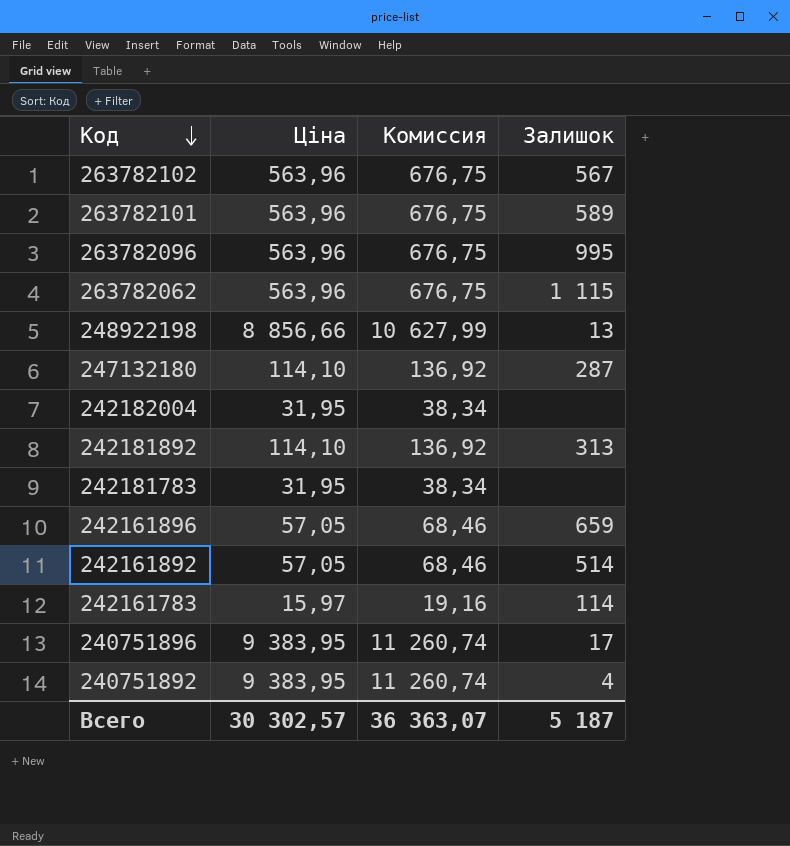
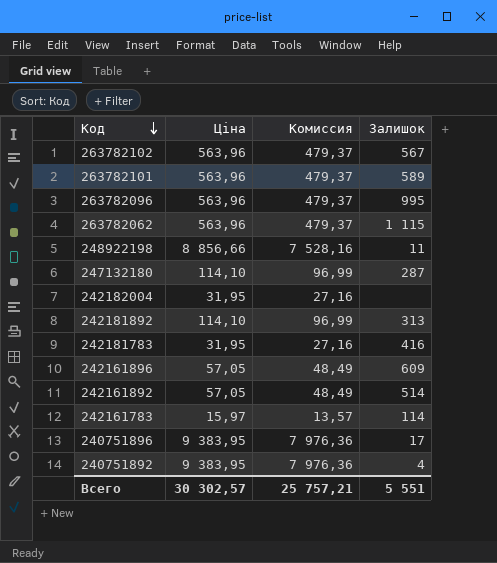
column Комиссия | formula: [Ціна] * 1,2 -> [Ціна] * 0,85
248922198 | Залишок: 13 -> 11
242181783 | Залишок: none -> 416
242161896 | Залишок: 659 -> 609
Всего | Комиссия: 36 363,07 -> 25 757,21
Всего | Залишок: 5 187 -> 5 551

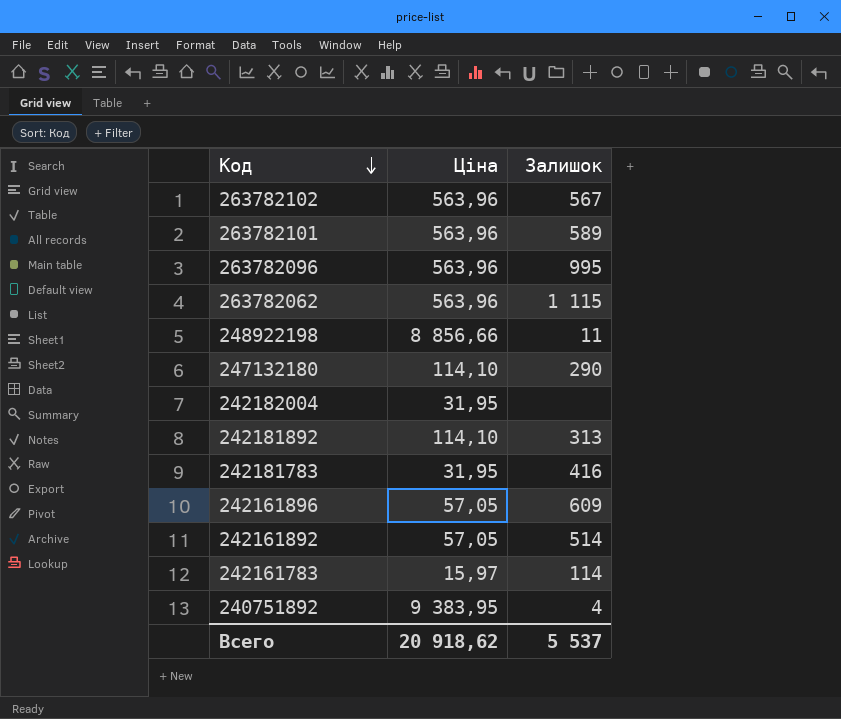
column Комиссия | formula: [Ціна] * 0,85 -> none
row 240751896: 9 383,95 | 7 976,36 | 17 -> none
247132180 | Залишок: 287 -> 290
Всего | Ціна: 30 302,57 -> 20 918,62
Всего | Залишок: 5 551 -> 5 537

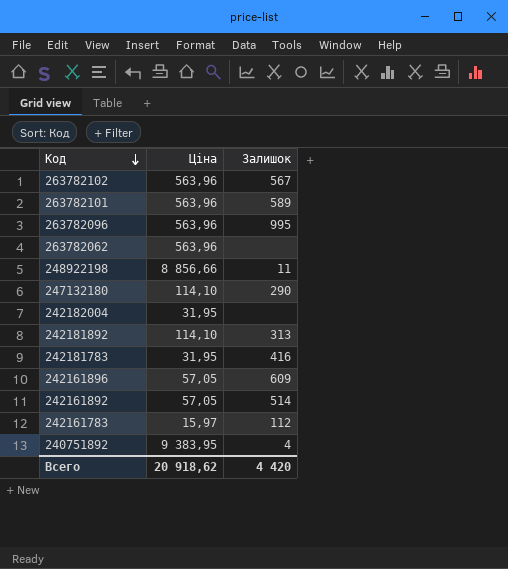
263782062 | Залишок: 1 115 -> none
242161783 | Залишок: 114 -> 112
Всего | Залишок: 5 537 -> 4 420

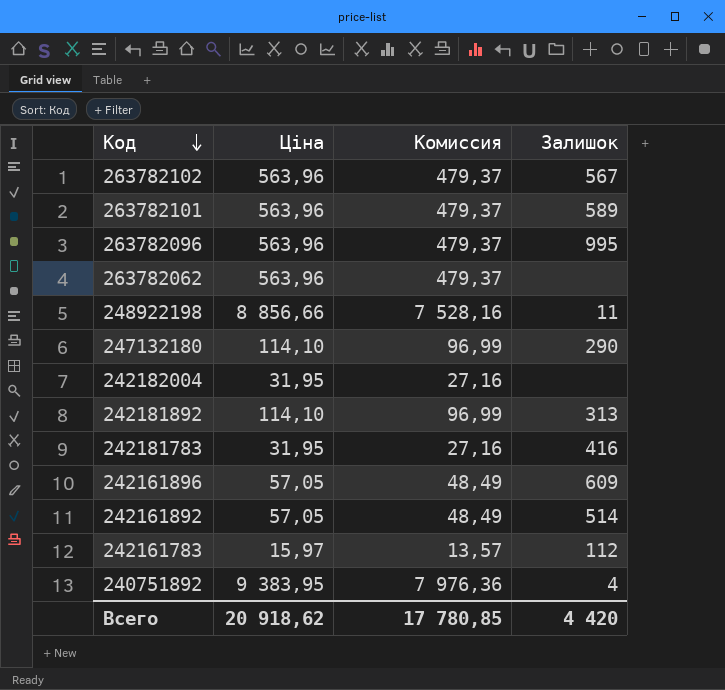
column Комиссия | formula: none -> [Ціна] * 0,85

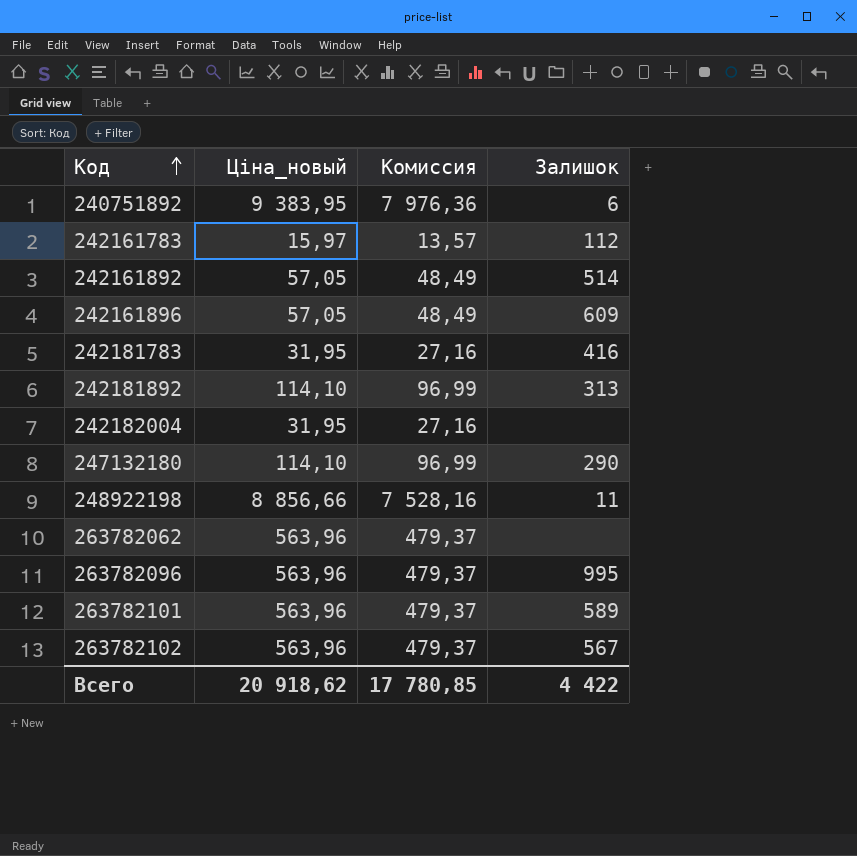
row order: Код descending -> Код ascending
column name: Ціна -> Ціна_новый
240751892 | Залишок: 4 -> 6
Всего | Залишок: 4 420 -> 4 422

